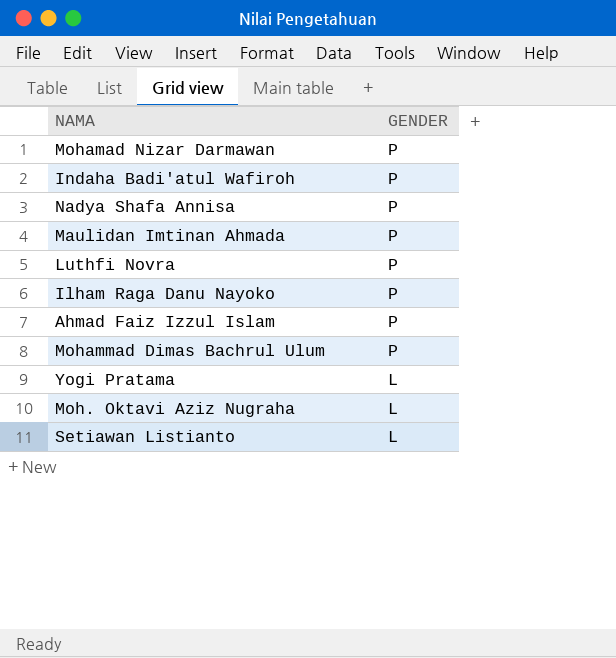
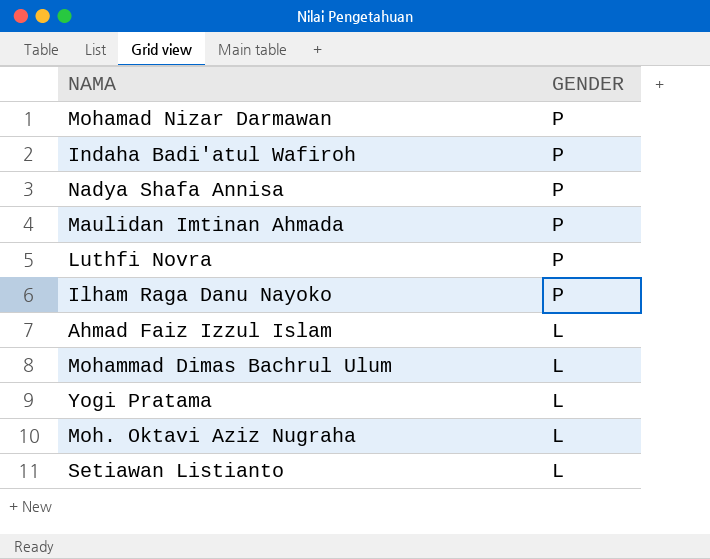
Ahmad Faiz Izzul Islam | GENDER: P -> L
Mohammad Dimas Bachrul Ulum | GENDER: P -> L

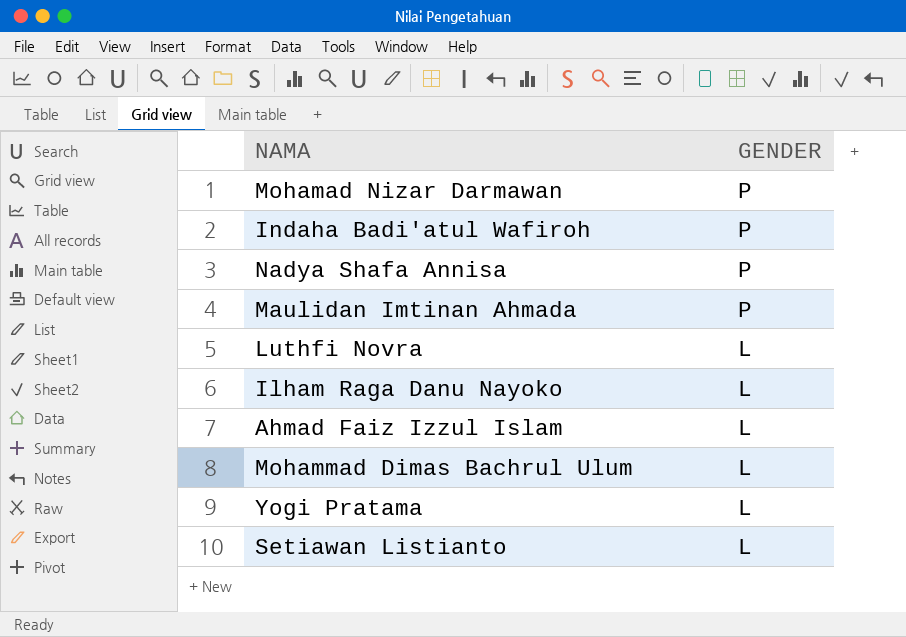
row Moh. Oktavi Aziz Nugraha: L -> none
Luthfi Novra | GENDER: P -> L
Ilham Raga Danu Nayoko | GENDER: P -> L

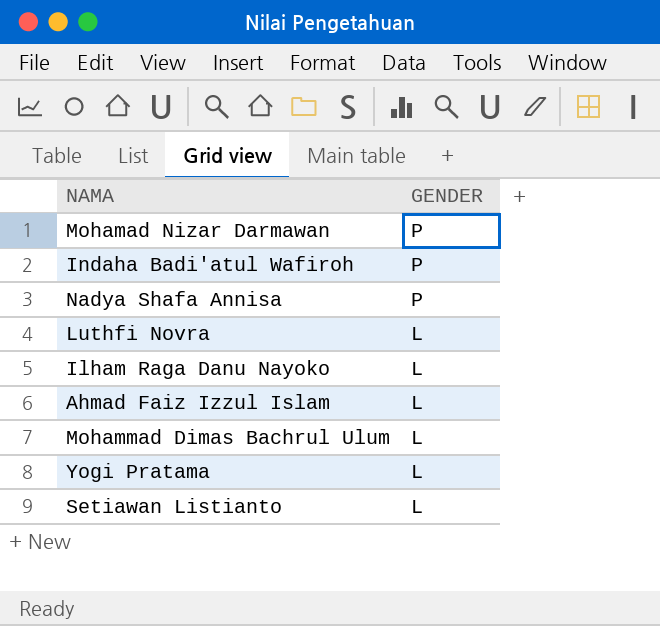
row Maulidan Imtinan Ahmada: P -> none

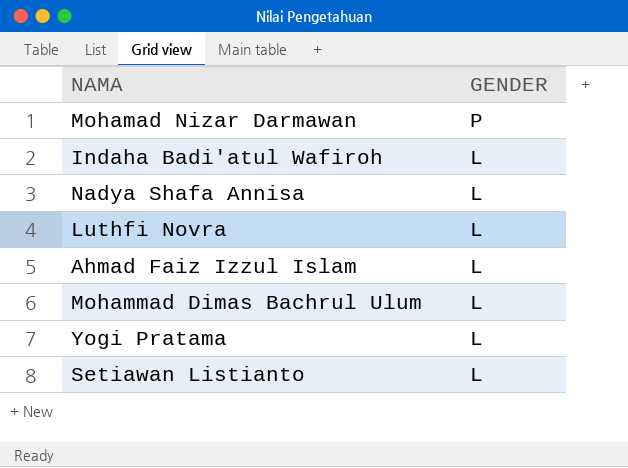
row Ilham Raga Danu Nayoko: L -> none
Indaha Badi'atul Wafiroh | GENDER: P -> L
Nadya Shafa Annisa | GENDER: P -> L

